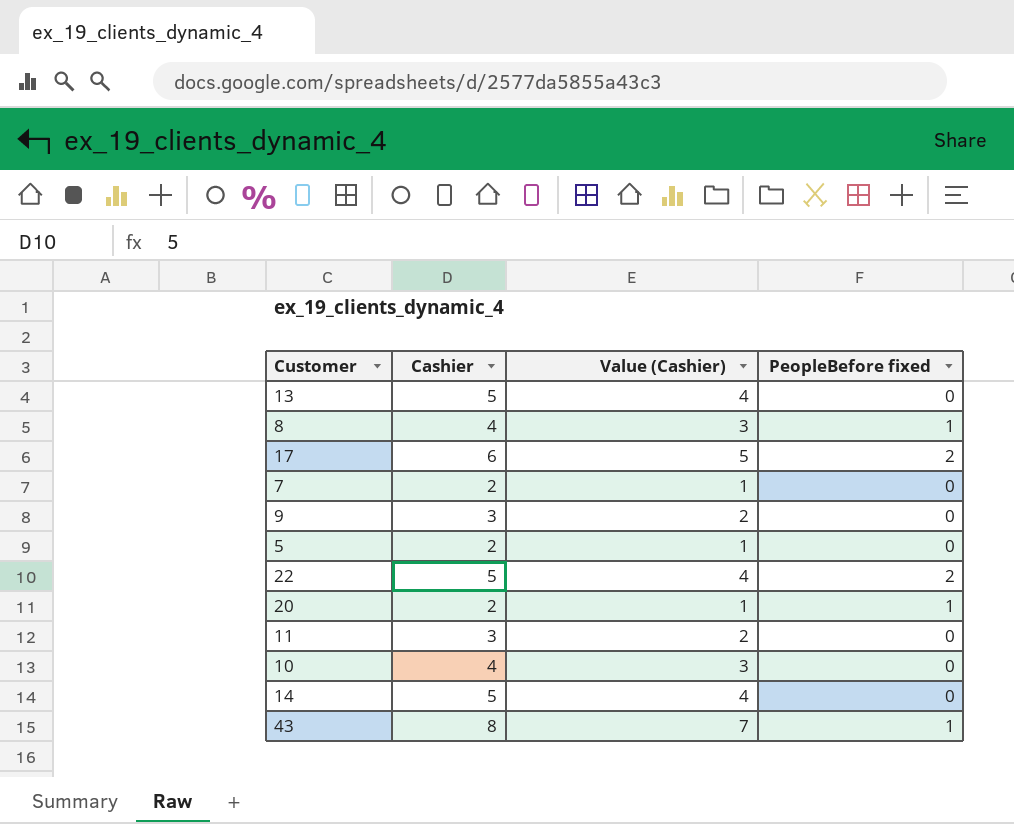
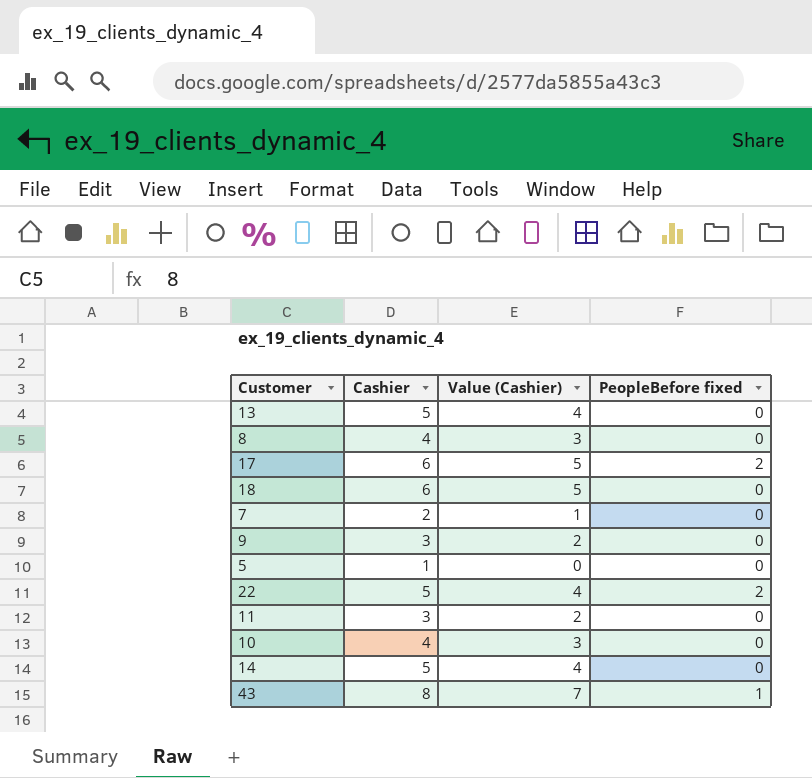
row 20: 2 | 1 | 1 -> none
8 | PeopleBefore fixed: 1 -> 0
row 18: none -> 6 | 5 | 0
5 | Cashier: 2 -> 1
5 | Value (Cashier): 1 -> 0

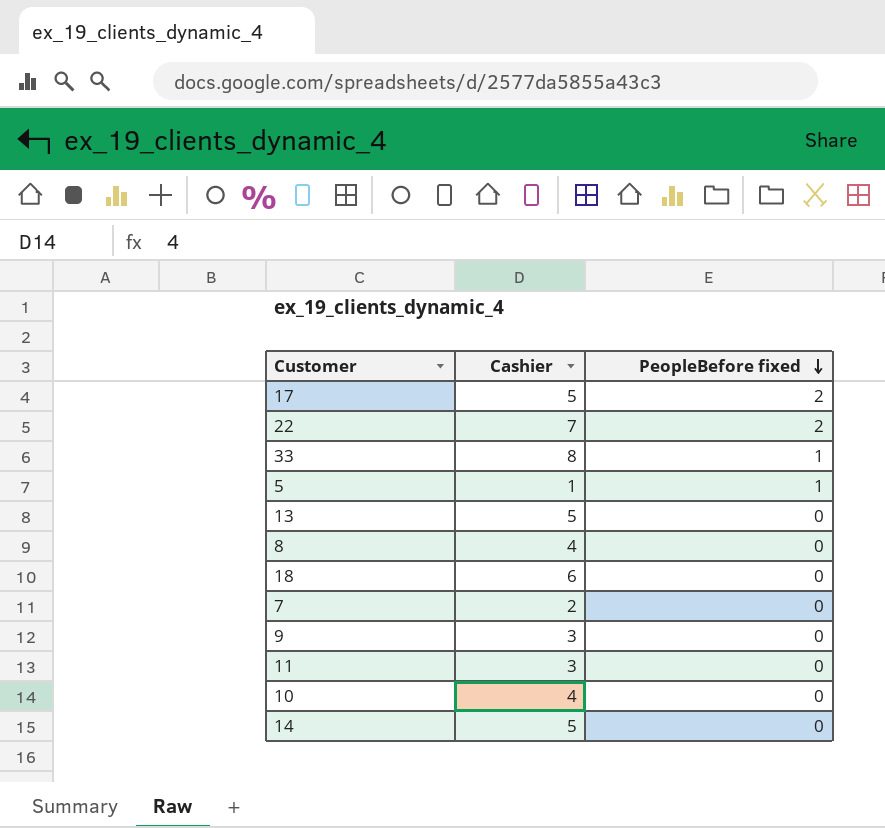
row order: none -> PeopleBefore fixed descending
column Value (Cashier) | formula: [Cashier] - 1 -> none
row 43: 8 | 7 | 1 -> none
17 | Cashier: 6 -> 5
22 | Cashier: 5 -> 7
row 33: none -> 8 | 1
5 | PeopleBefore fixed: 0 -> 1

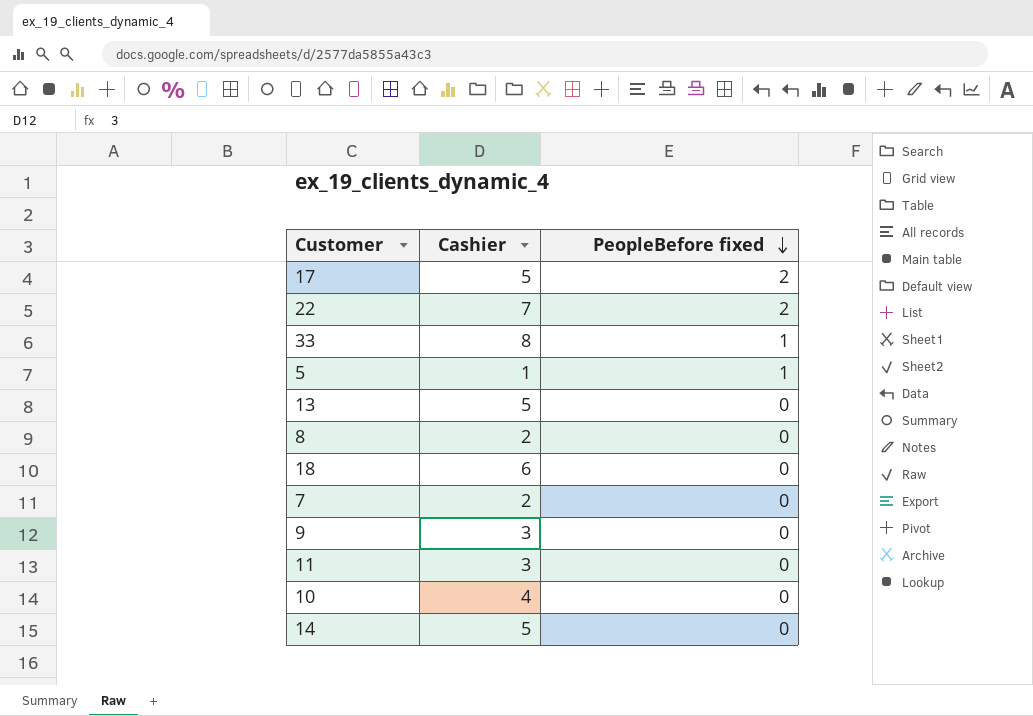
8 | Cashier: 4 -> 2

